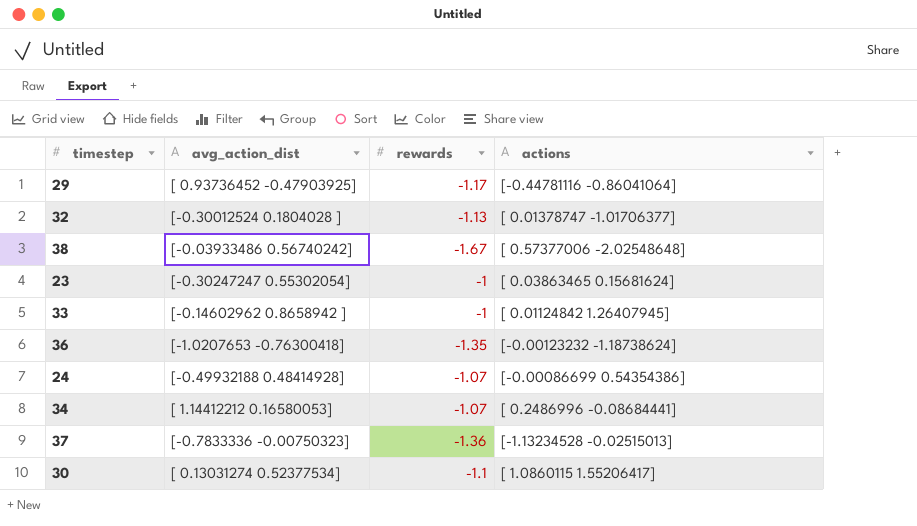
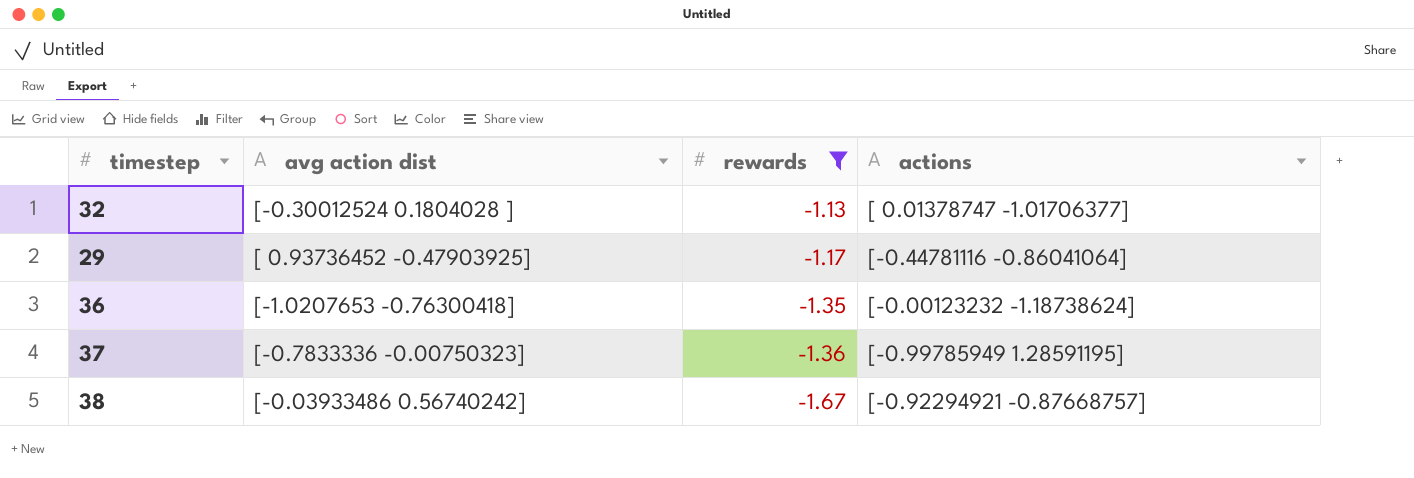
filter: none -> rewards <= -1.13
row order: none -> rewards descending
column name: avg_action_dist -> avg action dist
37 | actions: [-1.13234528 -0.02515013] -> [-0.99785949 1.28591195]
38 | actions: [ 0.57377006 -2.02548648] -> [-0.92294921 -0.87668757]

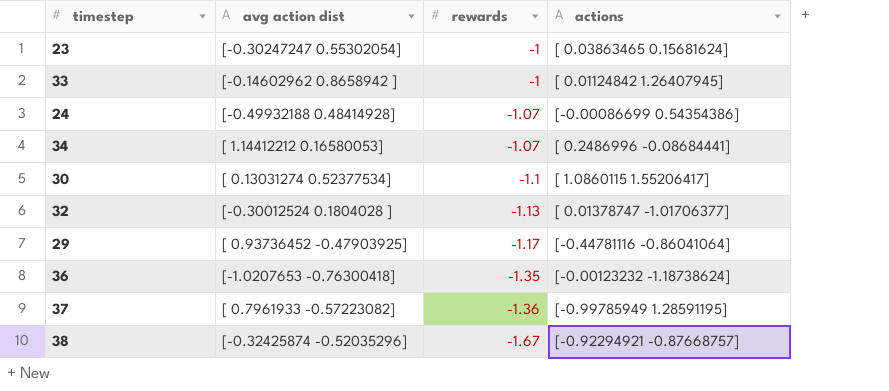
filter: rewards <= -1.13 -> none
37 | avg action dist: [-0.7833336 -0.00750323] -> [ 0.7961933 -0.57223082]
38 | avg action dist: [-0.03933486 0.56740242] -> [-0.32425874 -0.52035296]

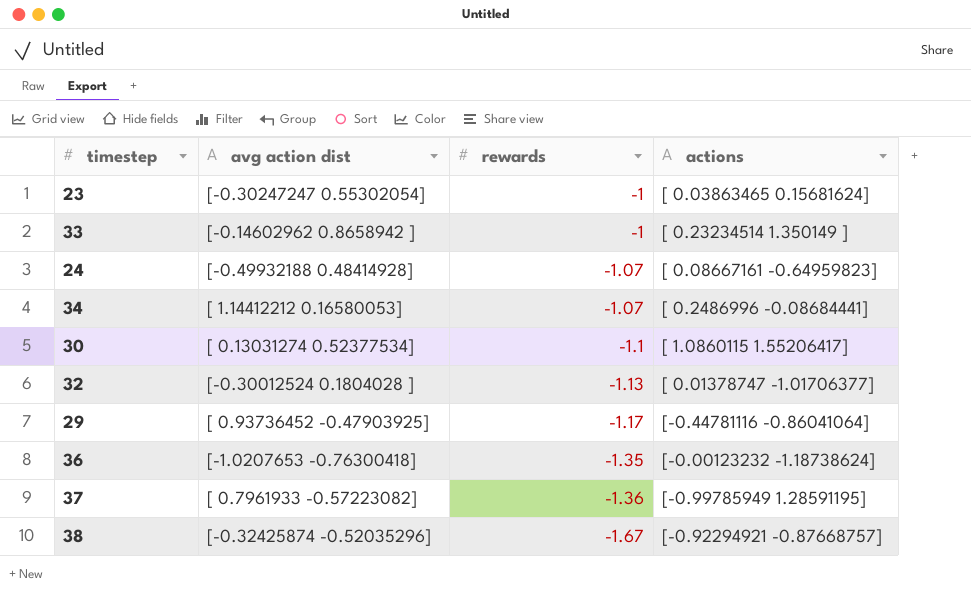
33 | actions: [ 0.01124842 1.26407945] -> [ 0.23234514 1.350149 ]
24 | actions: [-0.00086699 0.54354386] -> [ 0.08667161 -0.64959823]

